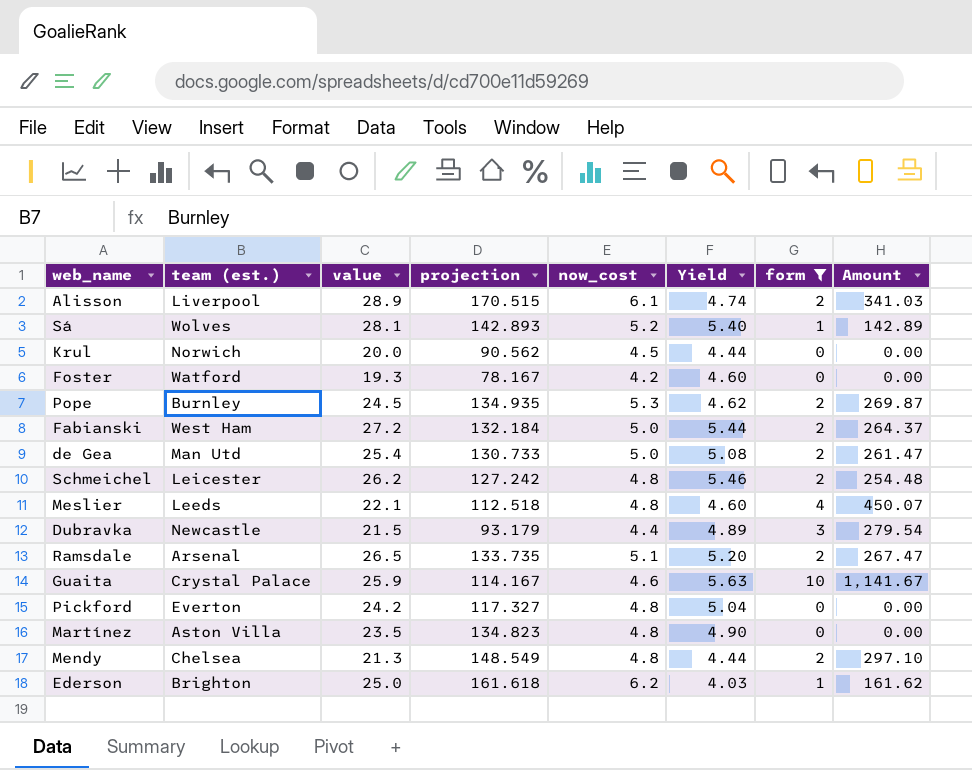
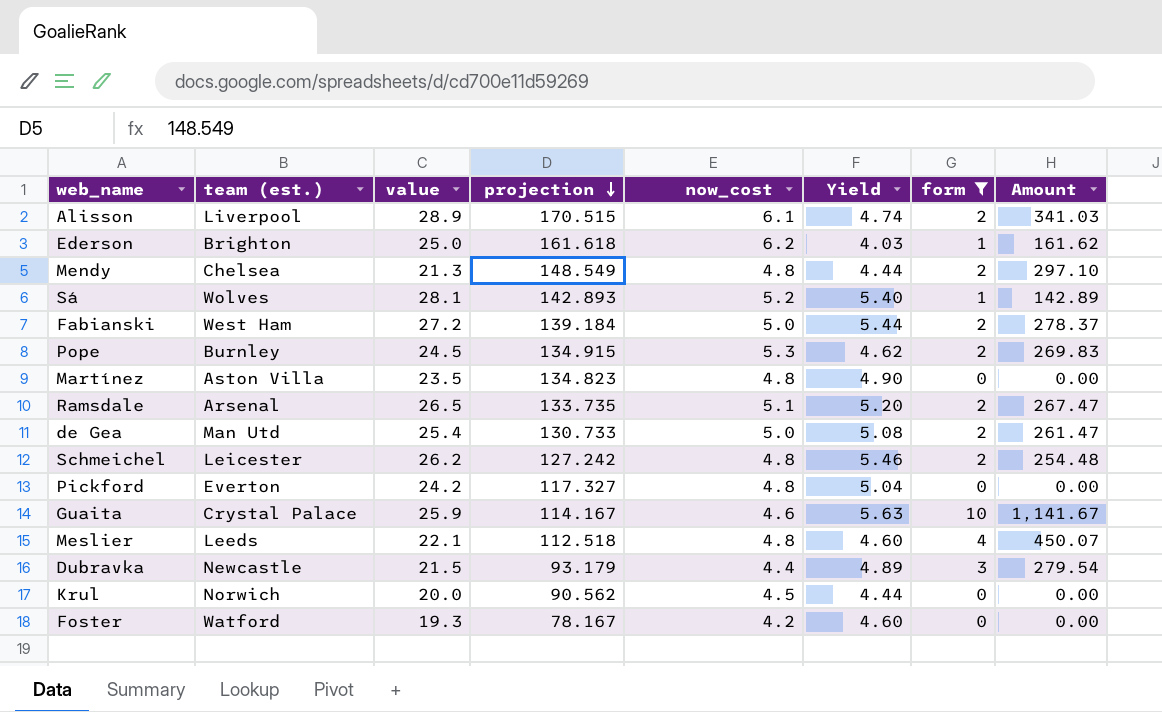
row order: none -> projection descending
Fabianski | projection: 132.184 -> 139.184
Fabianski | Amount: 264.37 -> 278.37
Pope | projection: 134.935 -> 134.915
Pope | Amount: 269.87 -> 269.83

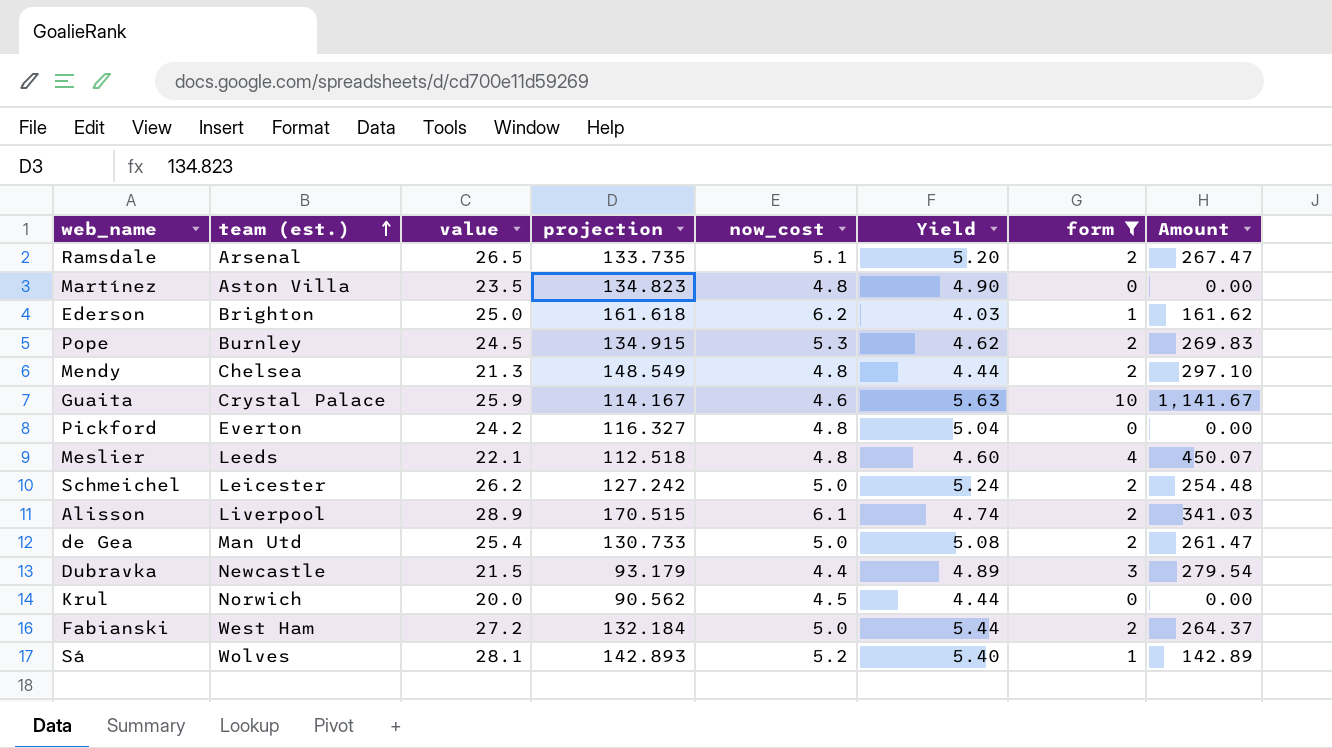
row order: projection descending -> team (est.) ascending
row Foster: Watford | 19.3 | 78.167 | 4.2 | 4.60 | 0 | 0.00 -> none
Pickford | projection: 117.327 -> 116.327
Schmeichel | now_cost: 4.8 -> 5.0
Schmeichel | Yield: 5.46 -> 5.24
Fabianski | projection: 139.184 -> 132.184
Fabianski | Amount: 278.37 -> 264.37

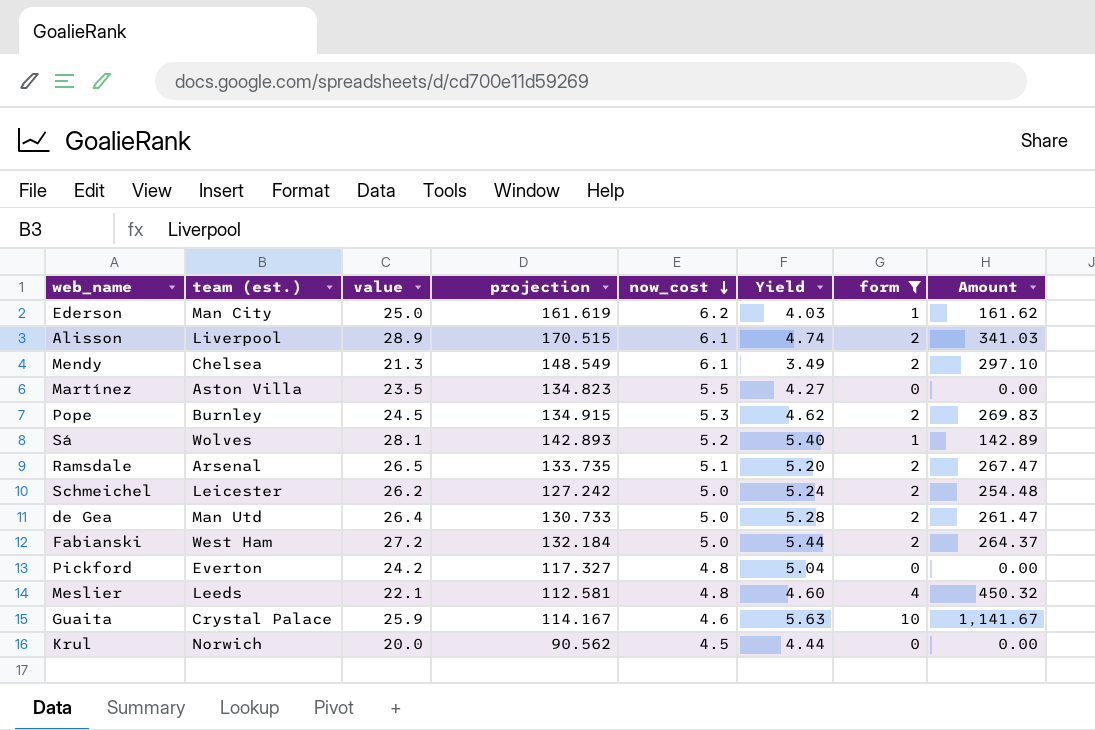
row order: team (est.) ascending -> now_cost descending
row Dubravka: Newcastle | 21.5 | 93.179 | 4.4 | 4.89 | 3 | 279.54 -> none
Ederson | team (est.): Brighton -> Man City
Ederson | projection: 161.618 -> 161.619
Mendy | now_cost: 4.8 -> 6.1
Mendy | Yield: 4.44 -> 3.49
Martínez | now_cost: 4.8 -> 5.5
Martínez | Yield: 4.90 -> 4.27
de Gea | value: 25.4 -> 26.4
de Gea | Yield: 5.08 -> 5.28
Pickford | projection: 116.327 -> 117.327
Meslier | projection: 112.518 -> 112.581
Meslier | Amount: 450.07 -> 450.32

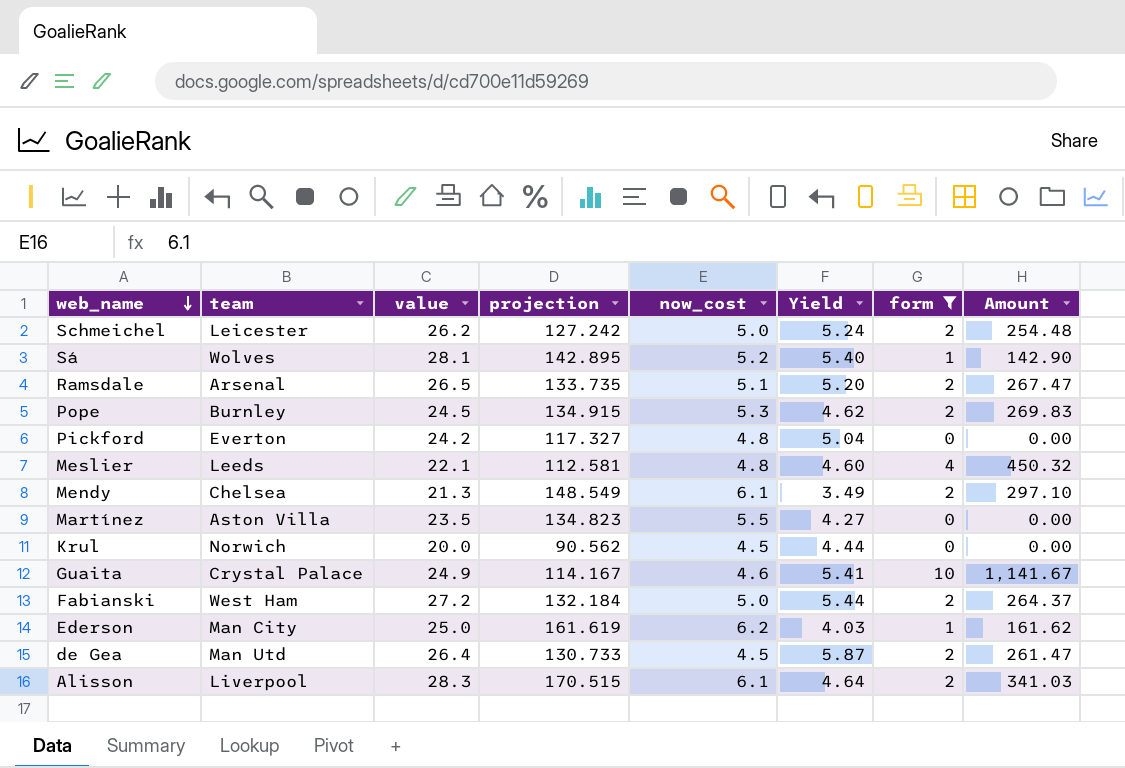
row order: now_cost descending -> web_name descending
column name: team (est.) -> team
Sá | projection: 142.893 -> 142.895
Sá | Amount: 142.89 -> 142.90
Guaita | value: 25.9 -> 24.9
Guaita | Yield: 5.63 -> 5.41
de Gea | now_cost: 5.0 -> 4.5
de Gea | Yield: 5.28 -> 5.87
Alisson | value: 28.9 -> 28.3
Alisson | Yield: 4.74 -> 4.64

